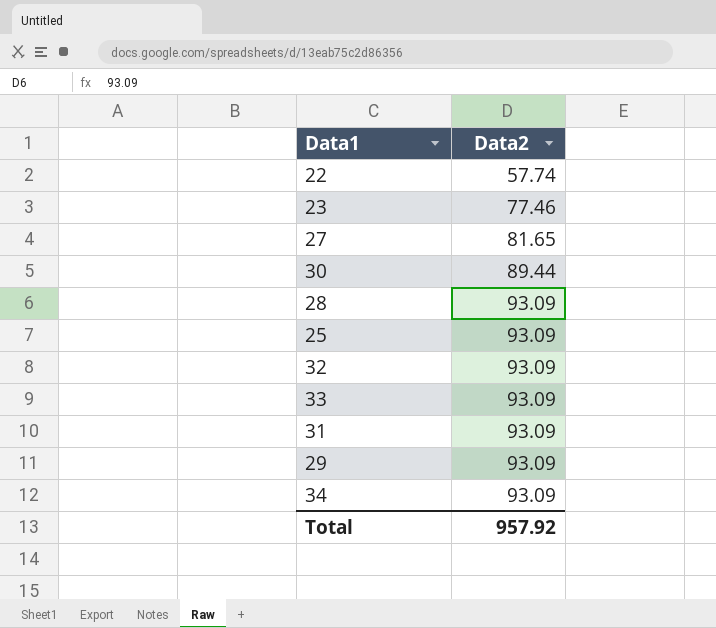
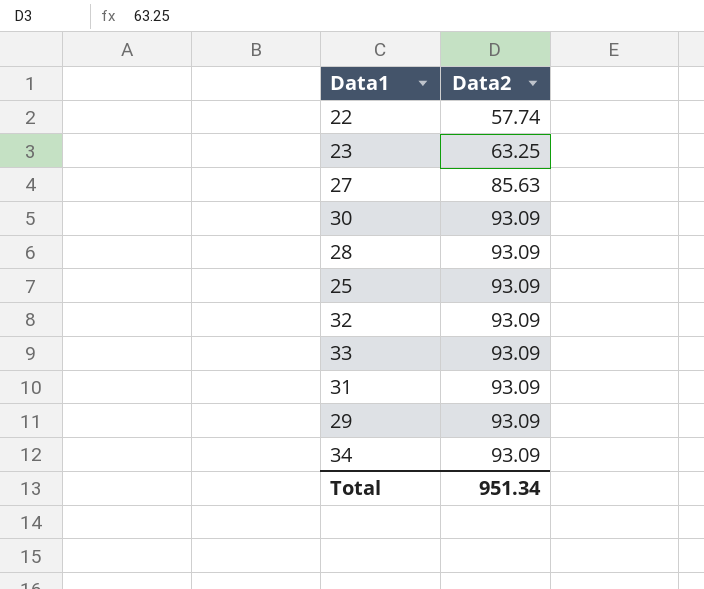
23 | Data2: 77.46 -> 63.25
27 | Data2: 81.65 -> 85.63
30 | Data2: 89.44 -> 93.09
Total | Data2: 957.92 -> 951.34

